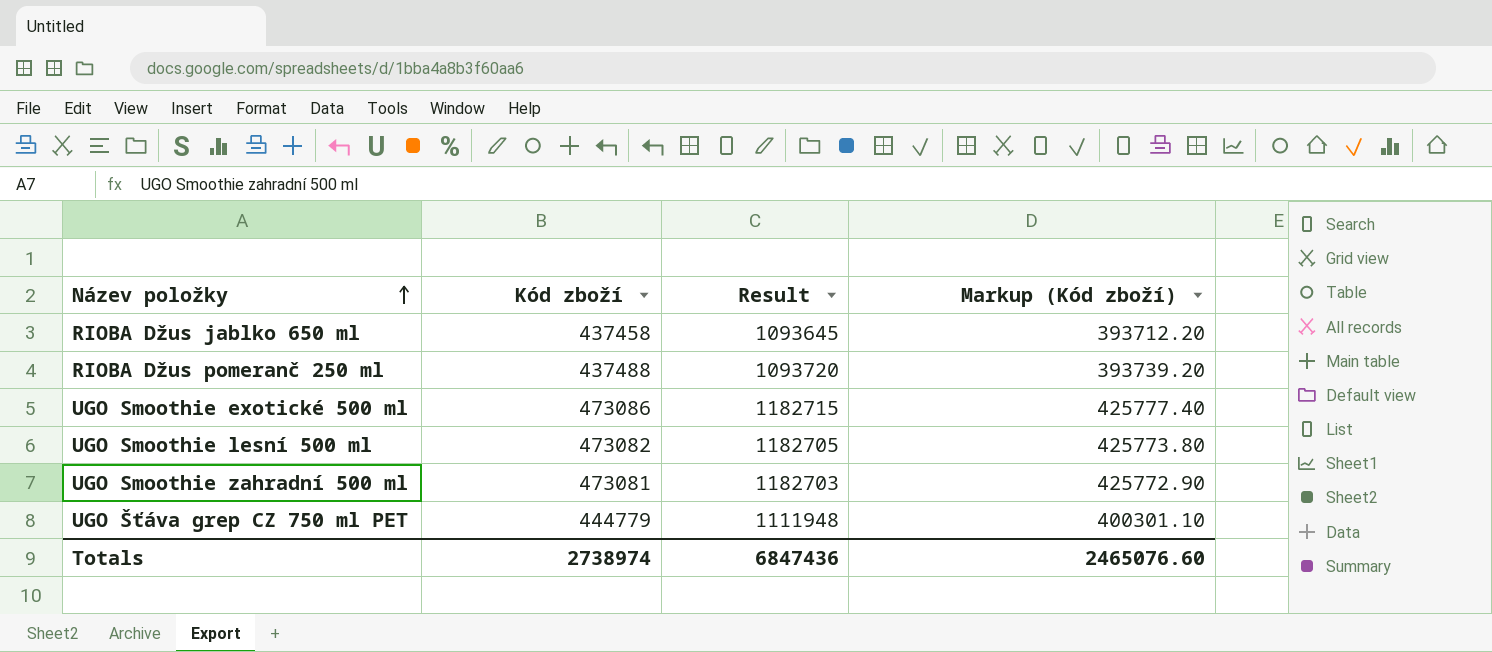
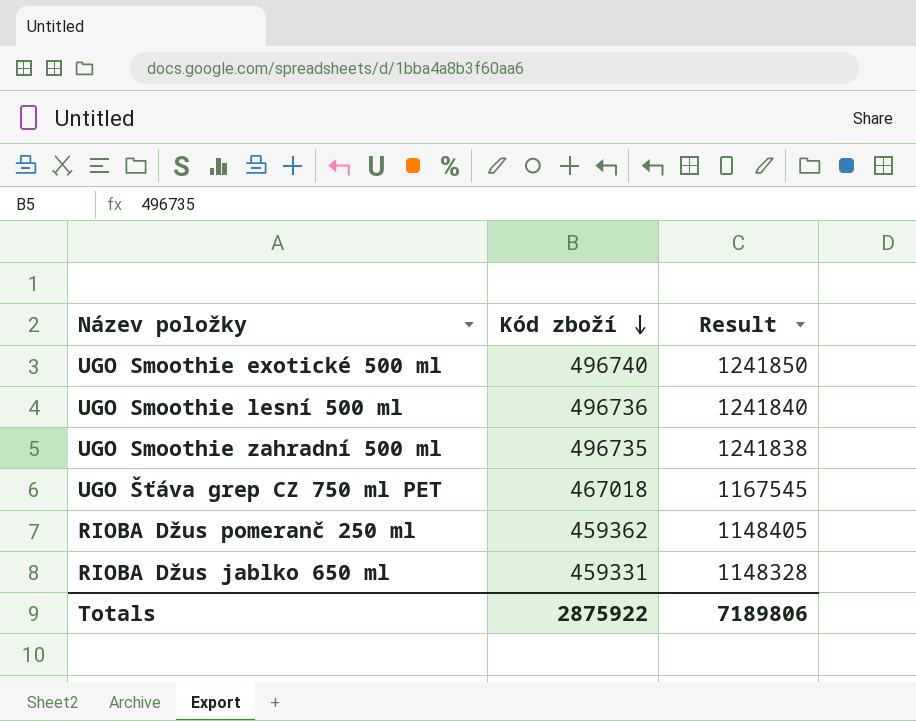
row order: Název položky ascending -> Kód zboží descending
column Markup (Kód zboží) | formula: [Kód zboží] * 0.9 -> none
UGO Smoothie exotické 500 ml | Kód zboží: 473086 -> 496740
UGO Smoothie exotické 500 ml | Result: 1182715 -> 1241850
UGO Smoothie lesní 500 ml | Kód zboží: 473082 -> 496736
UGO Smoothie lesní 500 ml | Result: 1182705 -> 1241840
UGO Smoothie zahradní 500 ml | Kód zboží: 473081 -> 496735
UGO Smoothie zahradní 500 ml | Result: 1182703 -> 1241838
UGO Šťáva grep CZ 750 ml PET | Kód zboží: 444779 -> 467018
UGO Šťáva grep CZ 750 ml PET | Result: 1111948 -> 1167545
RIOBA Džus pomeranč 250 ml | Kód zboží: 437488 -> 459362
RIOBA Džus pomeranč 250 ml | Result: 1093720 -> 1148405
RIOBA Džus jablko 650 ml | Kód zboží: 437458 -> 459331
RIOBA Džus jablko 650 ml | Result: 1093645 -> 1148328
Totals | Kód zboží: 2738974 -> 2875922
Totals | Result: 6847436 -> 7189806

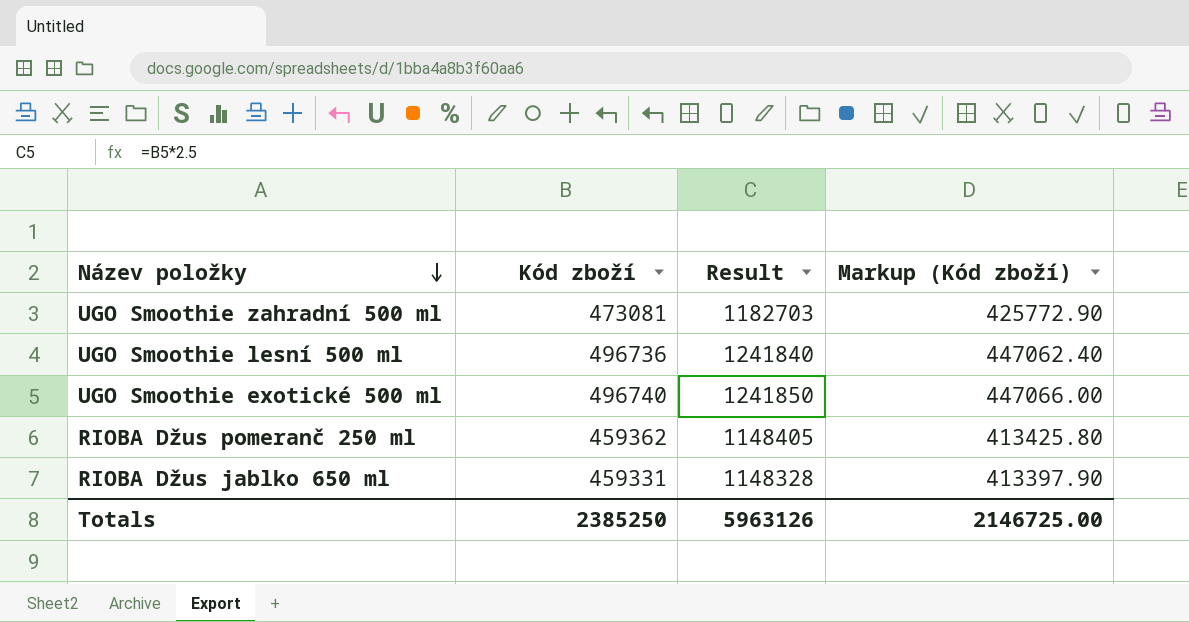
row order: Kód zboží descending -> Název položky descending
column Markup (Kód zboží) | formula: none -> [Kód zboží] * 0.9
row UGO Šťáva grep CZ 750 ml PET: 467018 | 1167545 -> none
UGO Smoothie zahradní 500 ml | Kód zboží: 496735 -> 473081
UGO Smoothie zahradní 500 ml | Result: 1241838 -> 1182703
Totals | Kód zboží: 2875922 -> 2385250
Totals | Result: 7189806 -> 5963126

